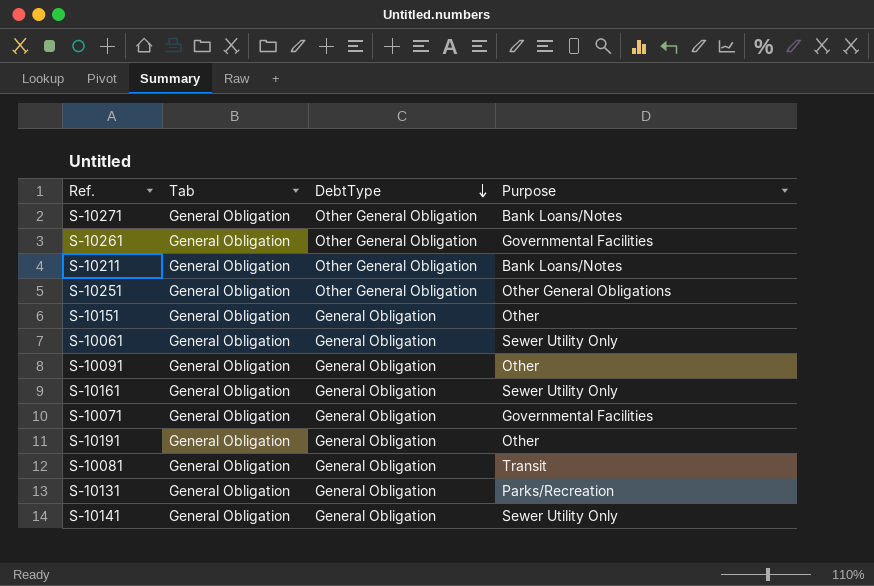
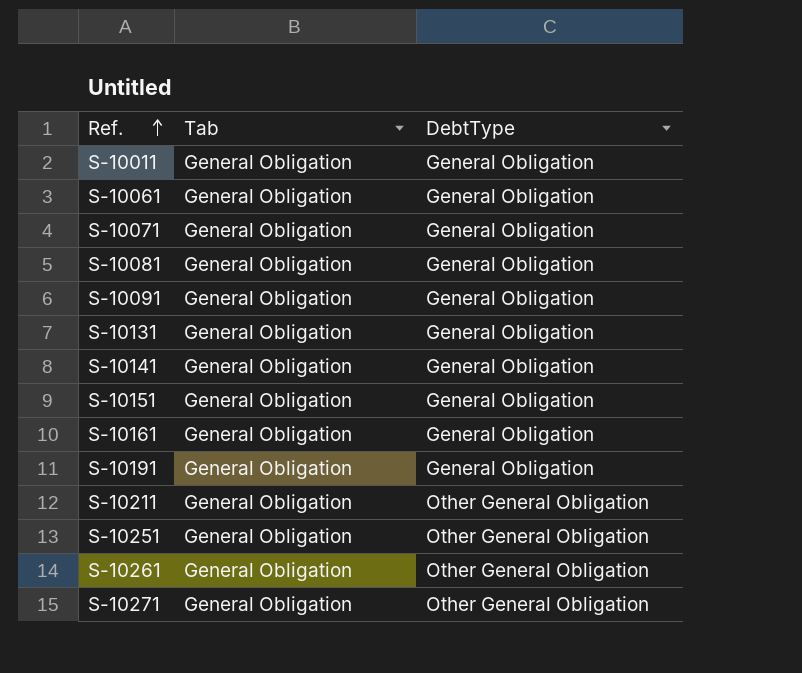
row order: DebtType descending -> Ref. ascending
column Purpose | position: 4 -> none
row S-10011: none -> General Obligation | General Obligation

